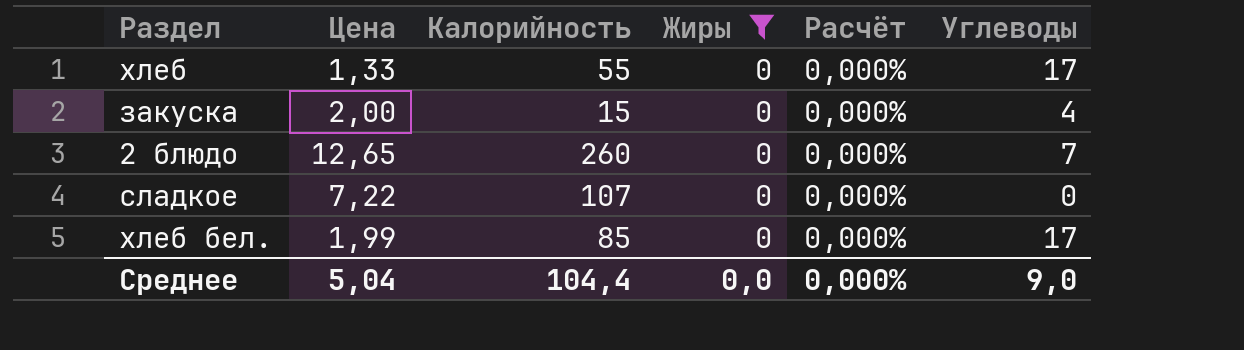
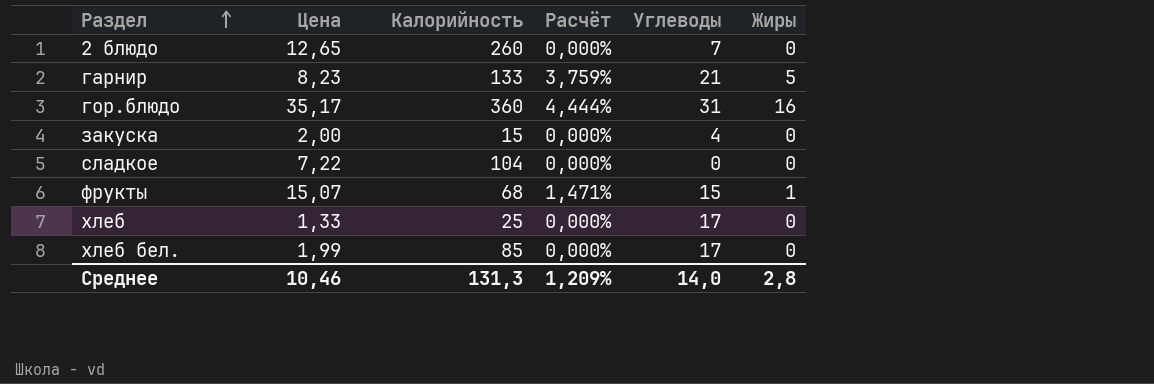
filter: Жиры = 0 -> none
row order: none -> Раздел ascending
column Жиры | position: 4 -> 6
сладкое | Калорийность: 107 -> 104
хлеб | Калорийность: 55 -> 25
Среднее | Цена: 5,04 -> 10,46
Среднее | Калорийность: 104,4 -> 131,3
Среднее | Расчёт: 0,000% -> 1,209%
Среднее | Углеводы: 9,0 -> 14,0
Среднее | Жиры: 0,0 -> 2,8

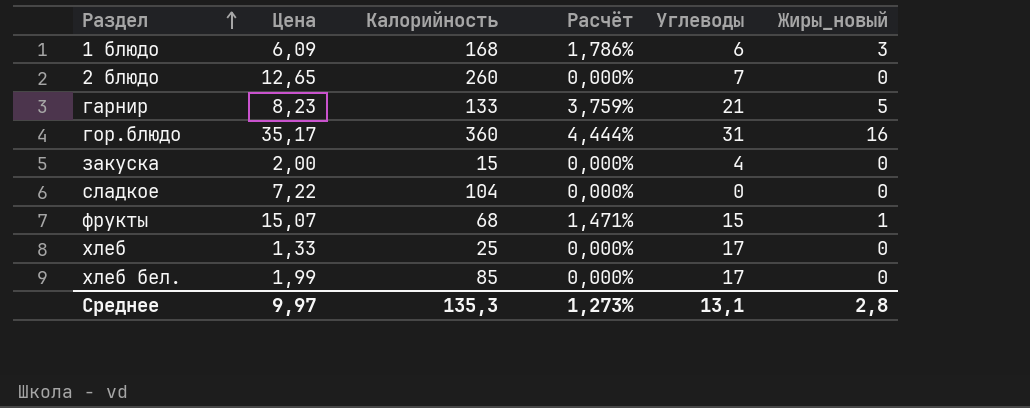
column name: Жиры -> Жиры_новый
row 1 блюдо: none -> 6,09 | 168 | 1,786% | 6 | 3
Среднее | Цена: 10,46 -> 9,97
Среднее | Калорийность: 131,3 -> 135,3
Среднее | Расчёт: 1,209% -> 1,273%
Среднее | Углеводы: 14,0 -> 13,1

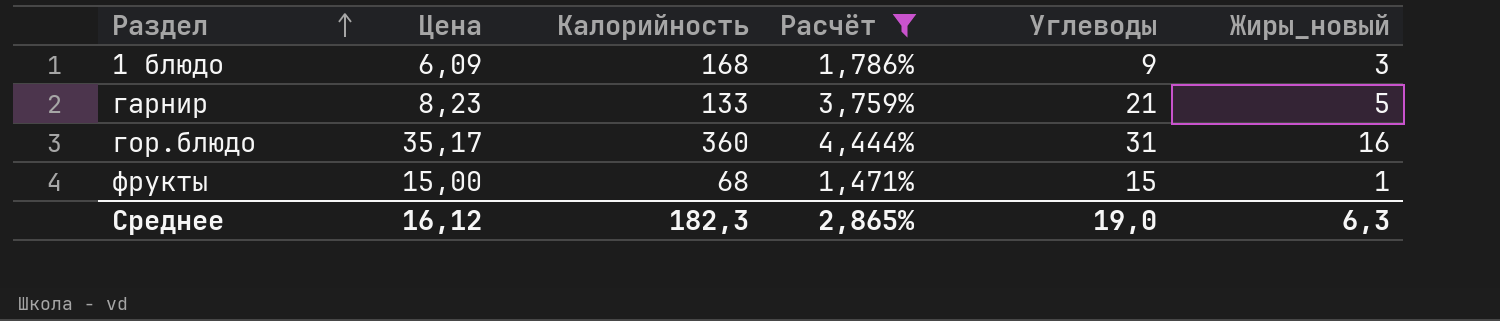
filter: none -> Расчёт != 0,000%
1 блюдо | Углеводы: 6 -> 9
фрукты | Цена: 15,07 -> 15,00
Среднее | Цена: 9,97 -> 16,12
Среднее | Калорийность: 135,3 -> 182,3
Среднее | Расчёт: 1,273% -> 2,865%
Среднее | Углеводы: 13,1 -> 19,0
Среднее | Жиры_новый: 2,8 -> 6,3

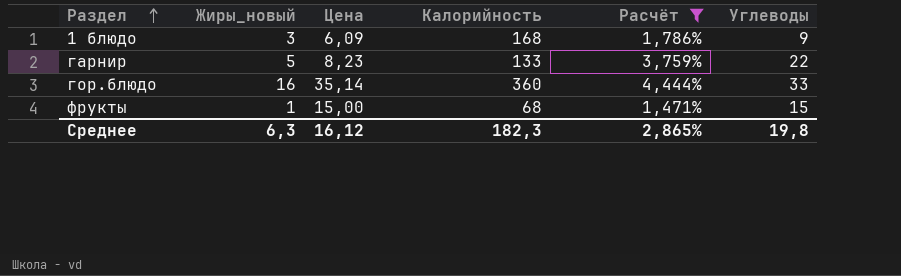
column Жиры_новый | position: 6 -> 2
гарнир | Углеводы: 21 -> 22
гор.блюдо | Цена: 35,17 -> 35,14
гор.блюдо | Углеводы: 31 -> 33
Среднее | Углеводы: 19,0 -> 19,8

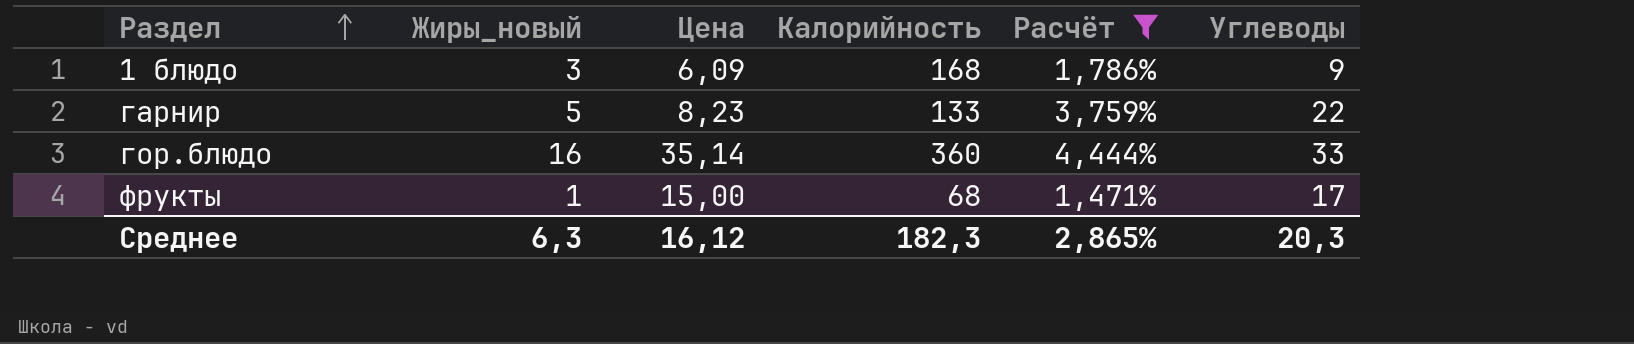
фрукты | Углеводы: 15 -> 17
Среднее | Углеводы: 19,8 -> 20,3

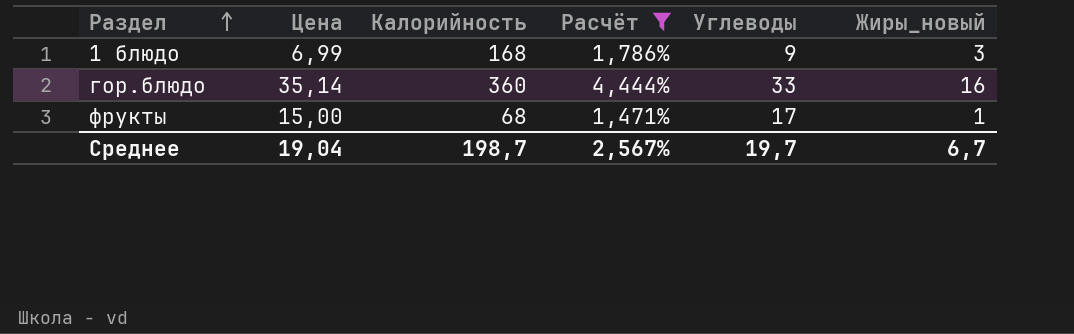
column Жиры_новый | position: 2 -> 6
row гарнир: 5 | 8,23 | 133 | 3,759% | 22 -> none
1 блюдо | Цена: 6,09 -> 6,99
Среднее | Цена: 16,12 -> 19,04
Среднее | Калорийность: 182,3 -> 198,7
Среднее | Расчёт: 2,865% -> 2,567%
Среднее | Углеводы: 20,3 -> 19,7
Среднее | Жиры_новый: 6,3 -> 6,7

